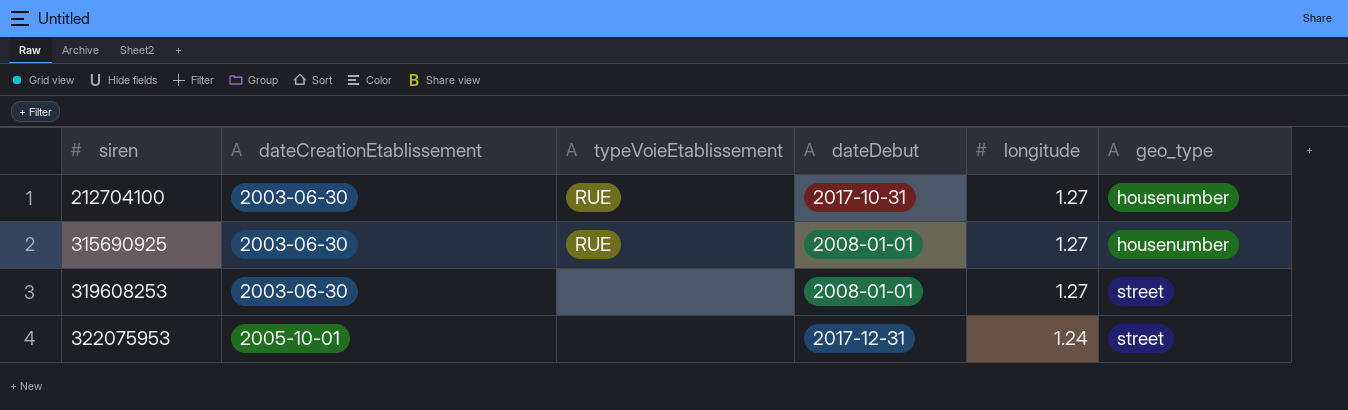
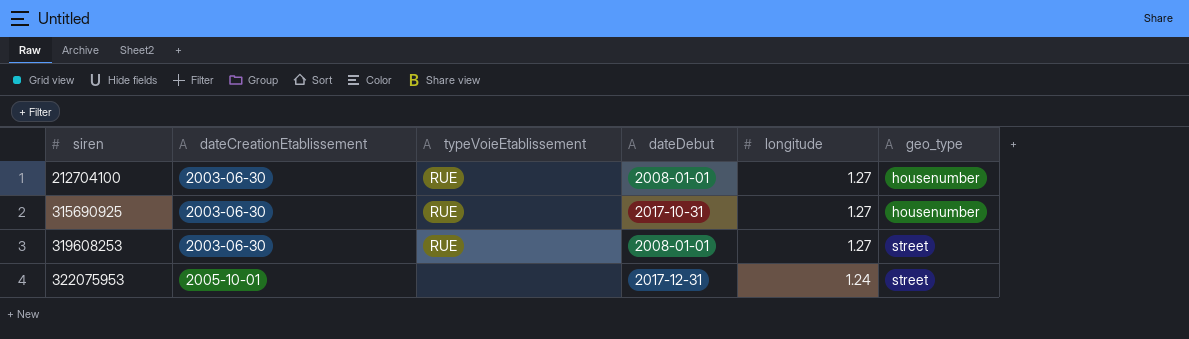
212704100 | dateDebut: 2017-10-31 -> 2008-01-01
315690925 | dateDebut: 2008-01-01 -> 2017-10-31
319608253 | typeVoieEtablissement: none -> RUE

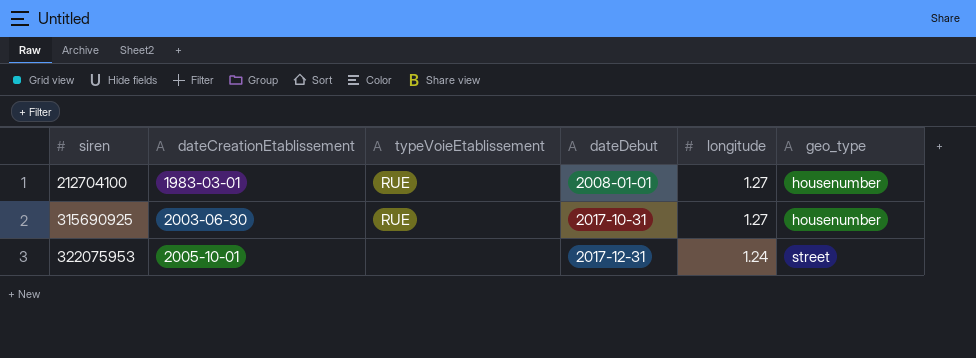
row 319608253: 2003-06-30 | RUE | 2008-01-01 | 1.27 | street -> none
212704100 | dateCreationEtablissement: 2003-06-30 -> 1983-03-01

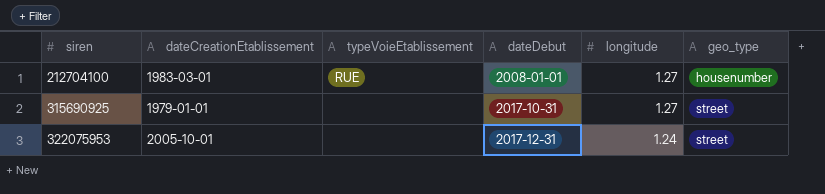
315690925 | dateCreationEtablissement: 2003-06-30 -> 1979-01-01
315690925 | typeVoieEtablissement: RUE -> none
315690925 | geo_type: housenumber -> street

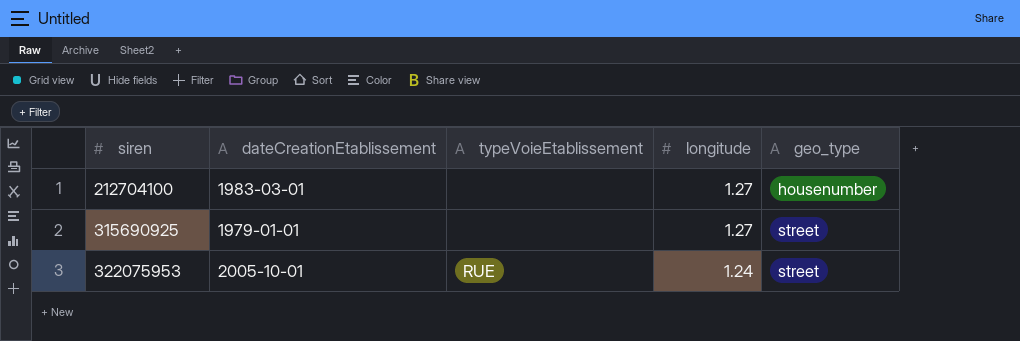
column dateDebut | position: 4 -> none
212704100 | typeVoieEtablissement: RUE -> none
322075953 | typeVoieEtablissement: none -> RUE

